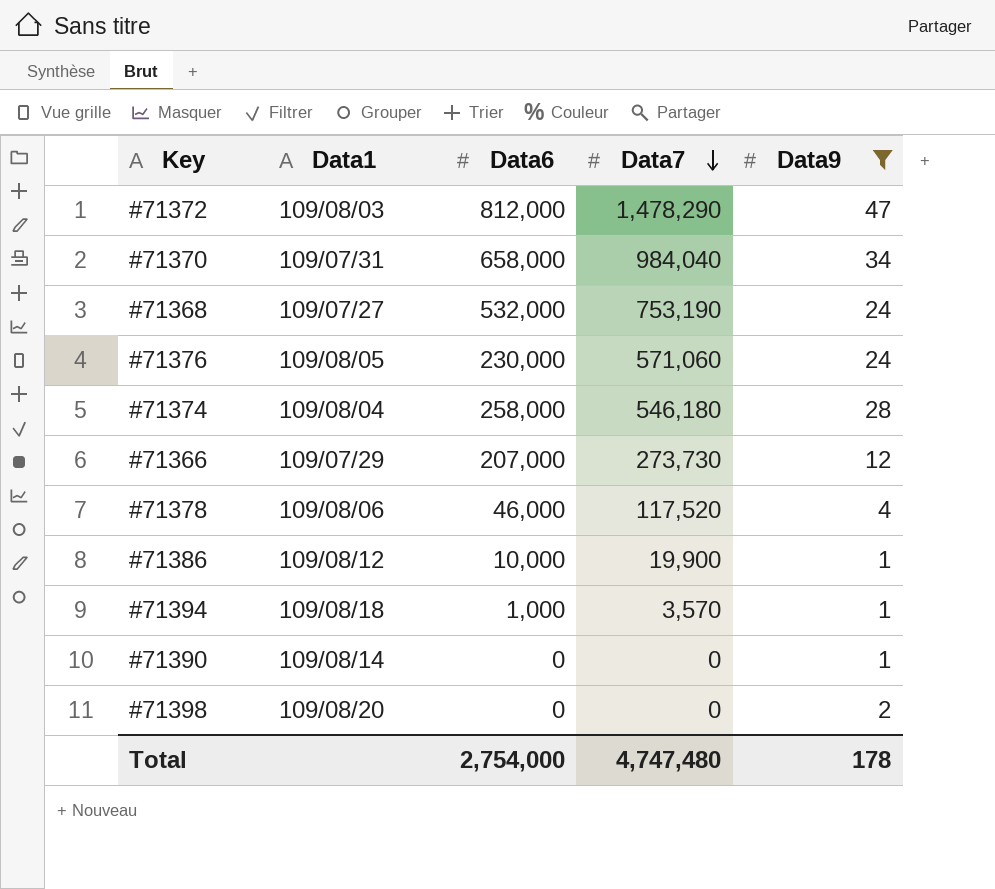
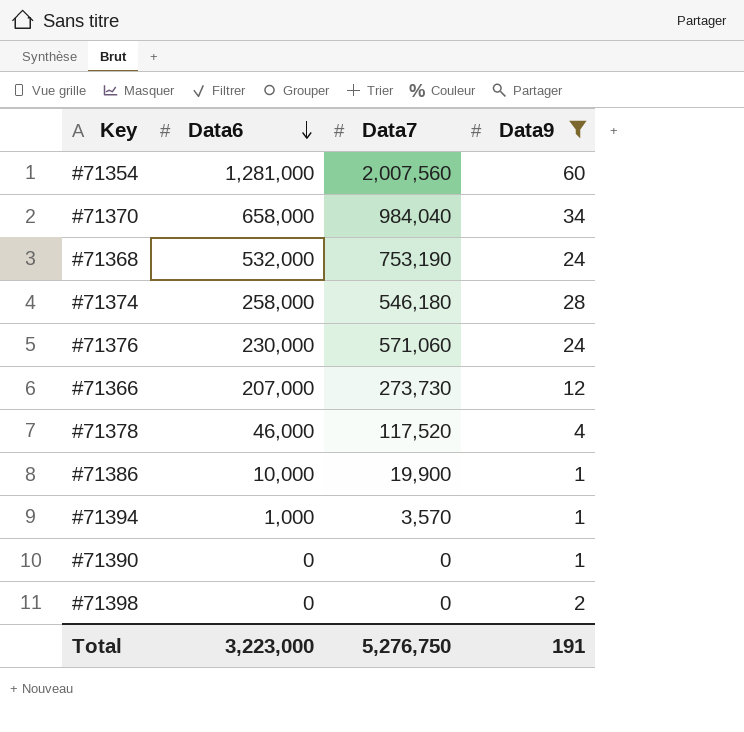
row order: Data7 descending -> Data6 descending
column Data1 | position: 2 -> none
row #71372: 109/08/03 | 812,000 | 1,478,290 | 47 -> none
row #71354: none -> 1,281,000 | 2,007,560 | 60
Total | Data6: 2,754,000 -> 3,223,000
Total | Data7: 4,747,480 -> 5,276,750
Total | Data9: 178 -> 191

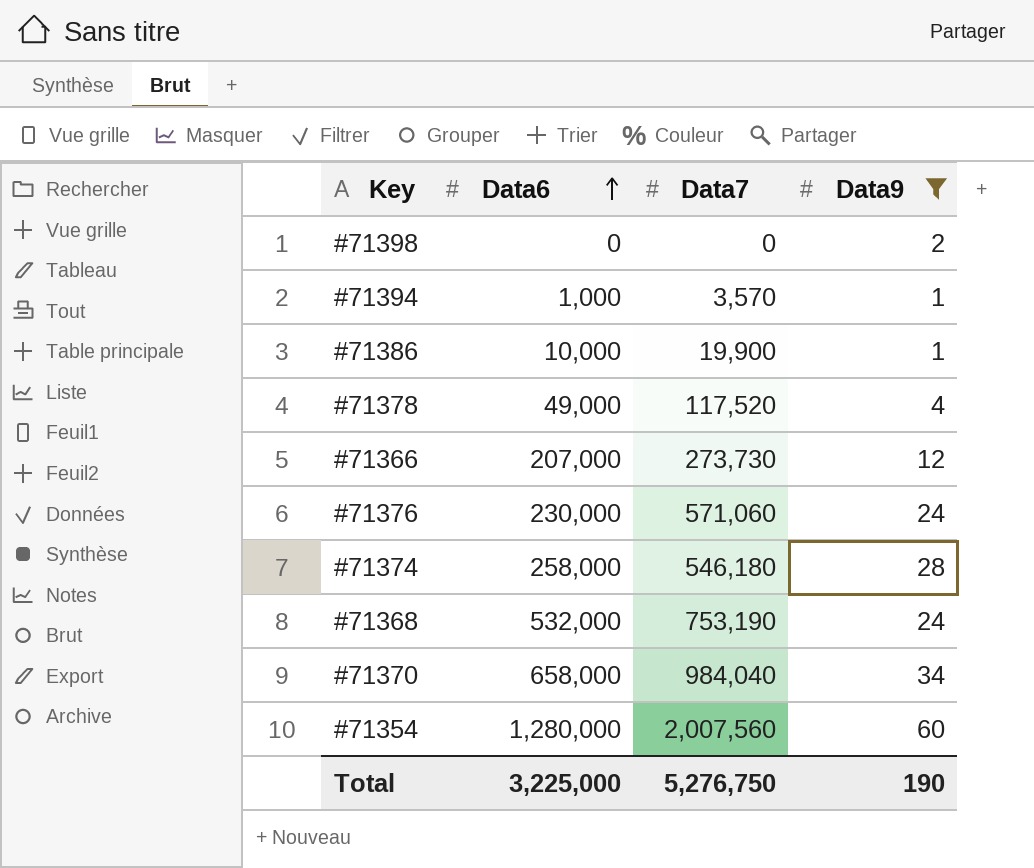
row order: Data6 descending -> Data6 ascending
row #71390: 0 | 0 | 1 -> none
#71378 | Data6: 46,000 -> 49,000
#71354 | Data6: 1,281,000 -> 1,280,000
Total | Data6: 3,223,000 -> 3,225,000
Total | Data9: 191 -> 190

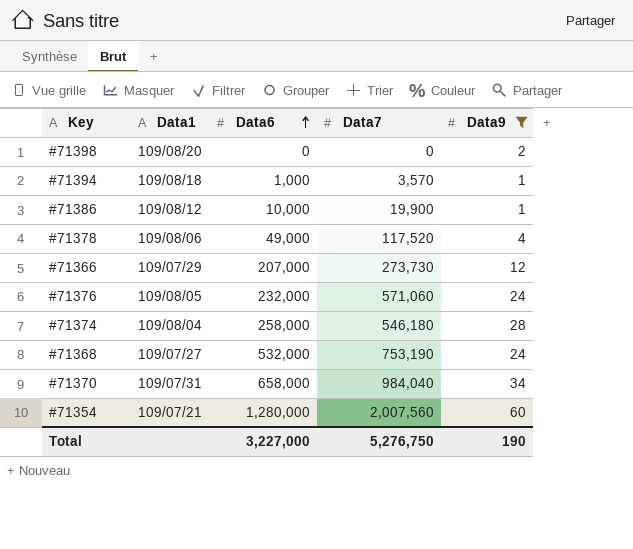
column Data1 | position: none -> 2
#71376 | Data6: 230,000 -> 232,000
Total | Data6: 3,225,000 -> 3,227,000

